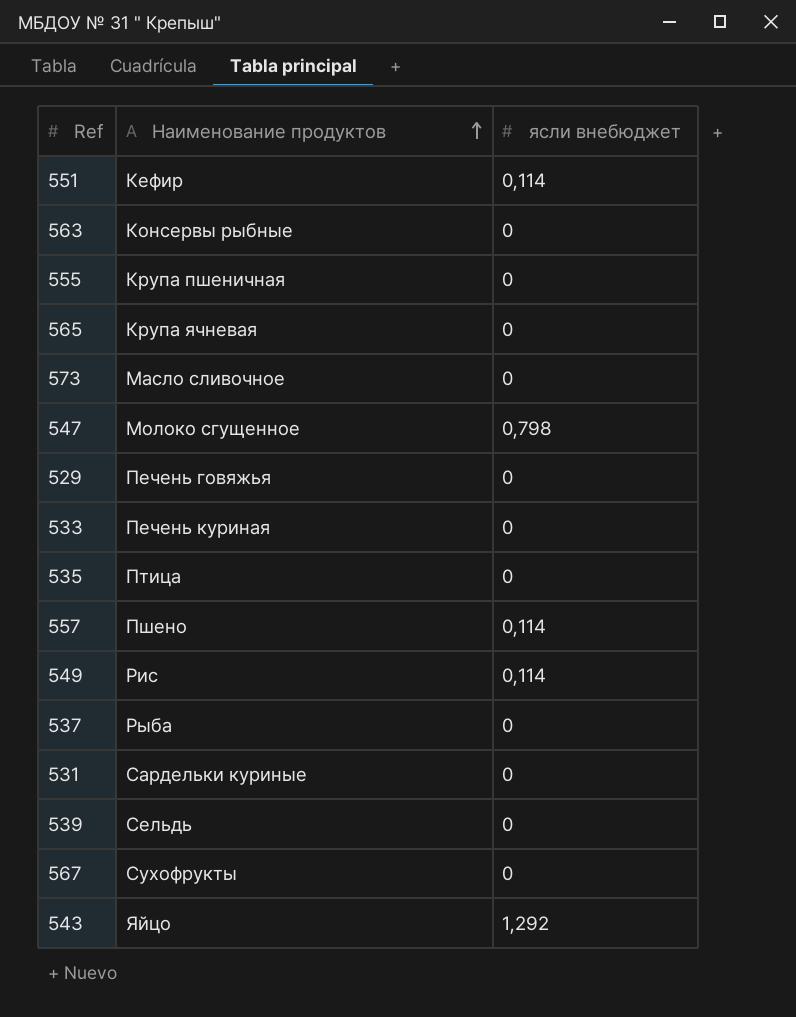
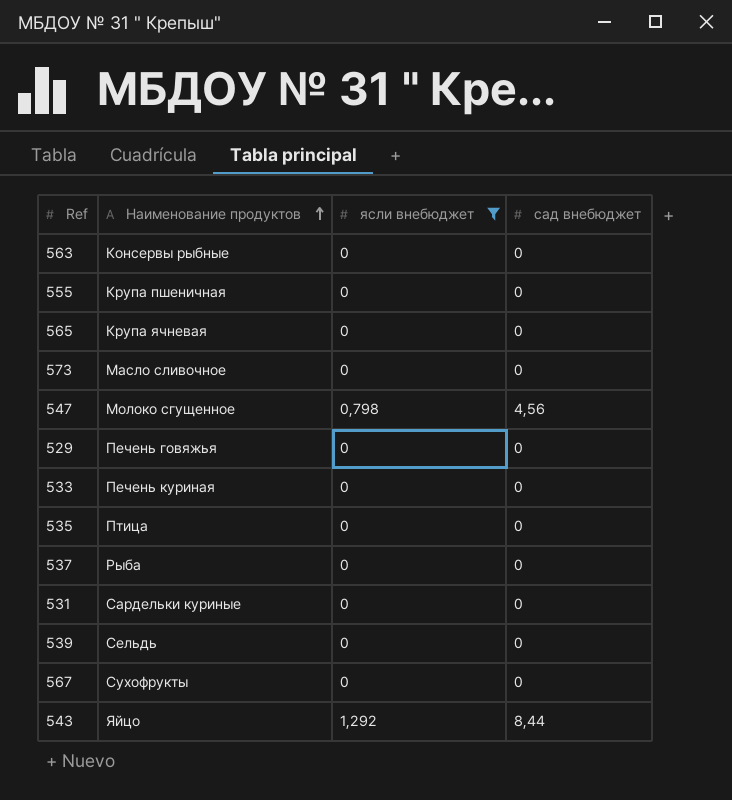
filter: none -> ясли внебюджет != 0,114
column сад внебюджет | position: none -> 4

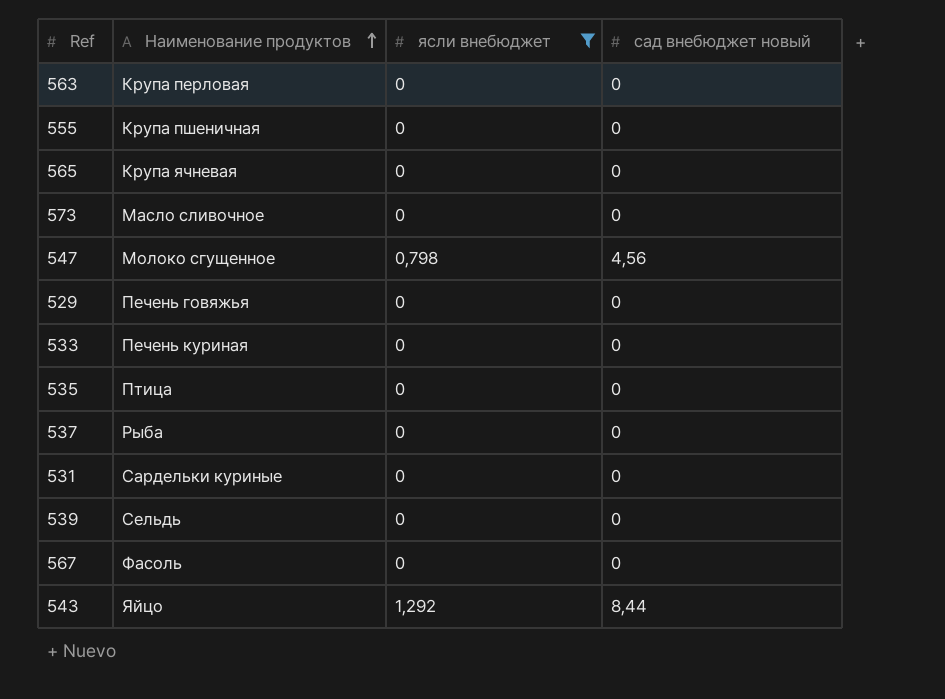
column name: сад внебюджет -> сад внебюджет новый
563 | Наименование продуктов: Консервы рыбные -> Крупа перловая
567 | Наименование продуктов: Сухофрукты -> Фасоль

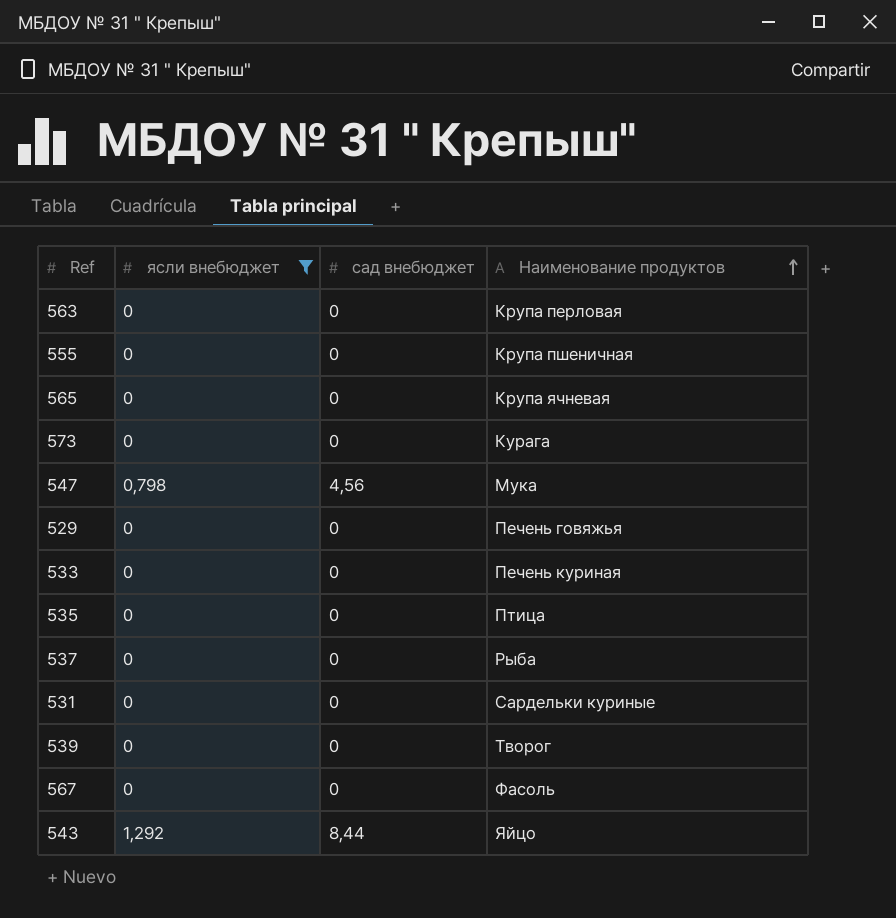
column name: сад внебюджет новый -> сад внебюджет
column Наименование продуктов | position: 2 -> 4
573 | Наименование продуктов: Масло сливочное -> Курага
547 | Наименование продуктов: Молоко сгущенное -> Мука
539 | Наименование продуктов: Сельдь -> Творог

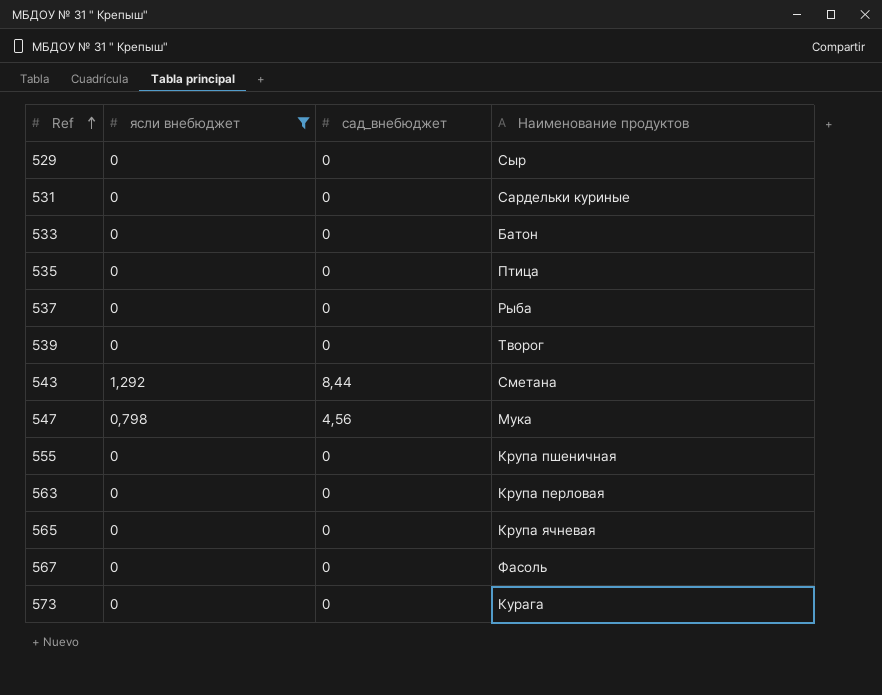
row order: Наименование продуктов ascending -> Ref ascending
column name: сад внебюджет -> сад_внебюджет
529 | Наименование продуктов: Печень говяжья -> Сыр
533 | Наименование продуктов: Печень куриная -> Батон
543 | Наименование продуктов: Яйцо -> Сметана

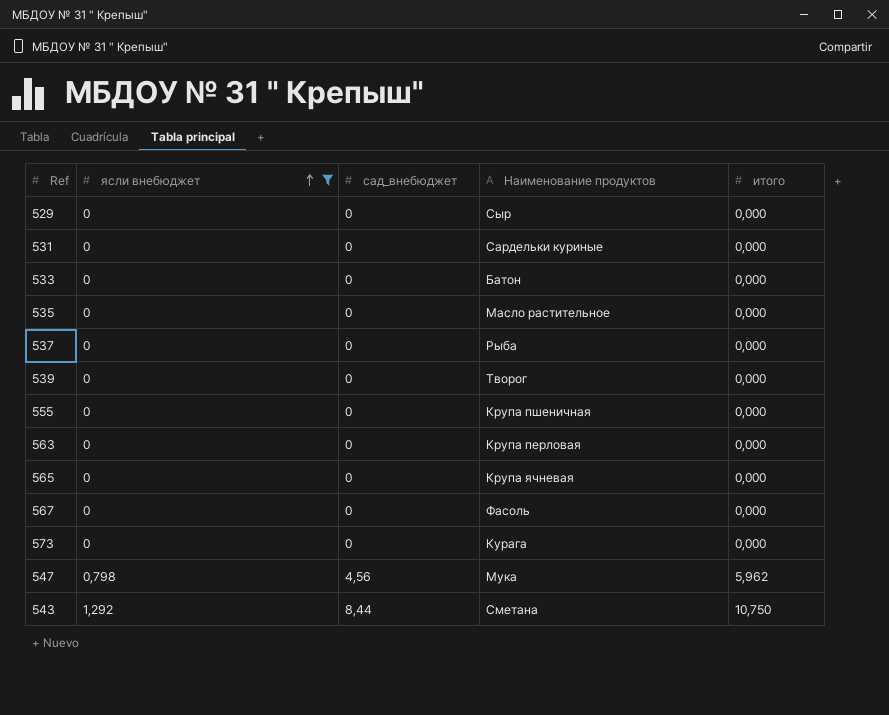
row order: Ref ascending -> ясли внебюджет ascending
column итого | position: none -> 5
535 | Наименование продуктов: Птица -> Масло растительное

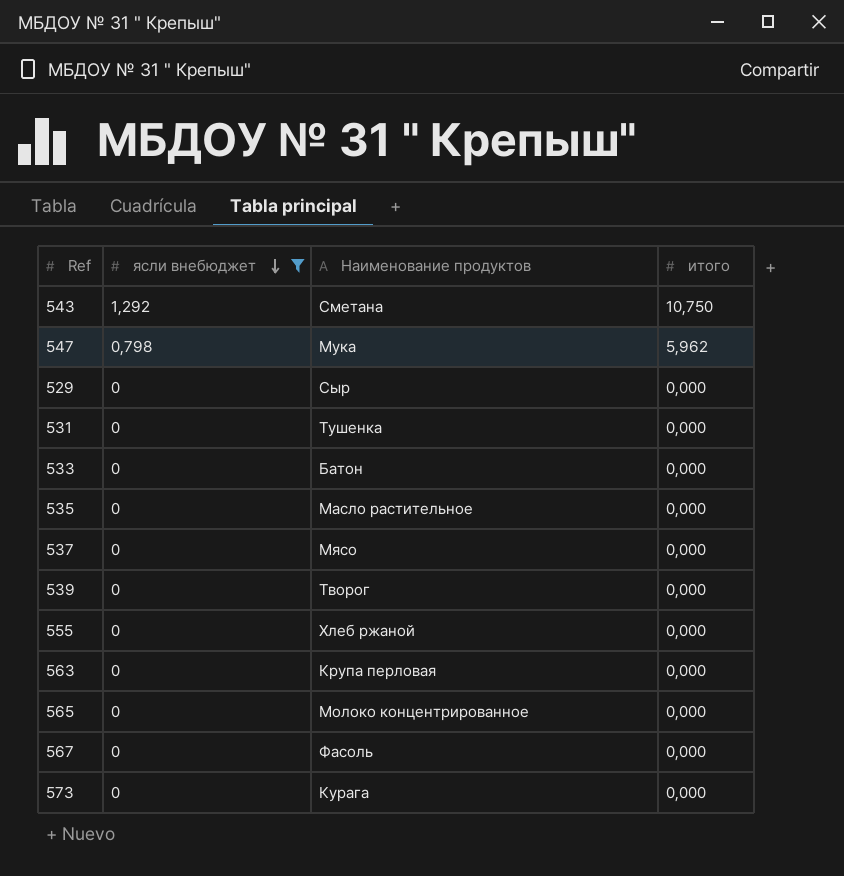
row order: ясли внебюджет ascending -> ясли внебюджет descending
column сад_внебюджет | position: 3 -> none
531 | Наименование продуктов: Сардельки куриные -> Тушенка
537 | Наименование продуктов: Рыба -> Мясо
555 | Наименование продуктов: Крупа пшеничная -> Хлеб ржаной
565 | Наименование продуктов: Крупа ячневая -> Молоко концентрированное

